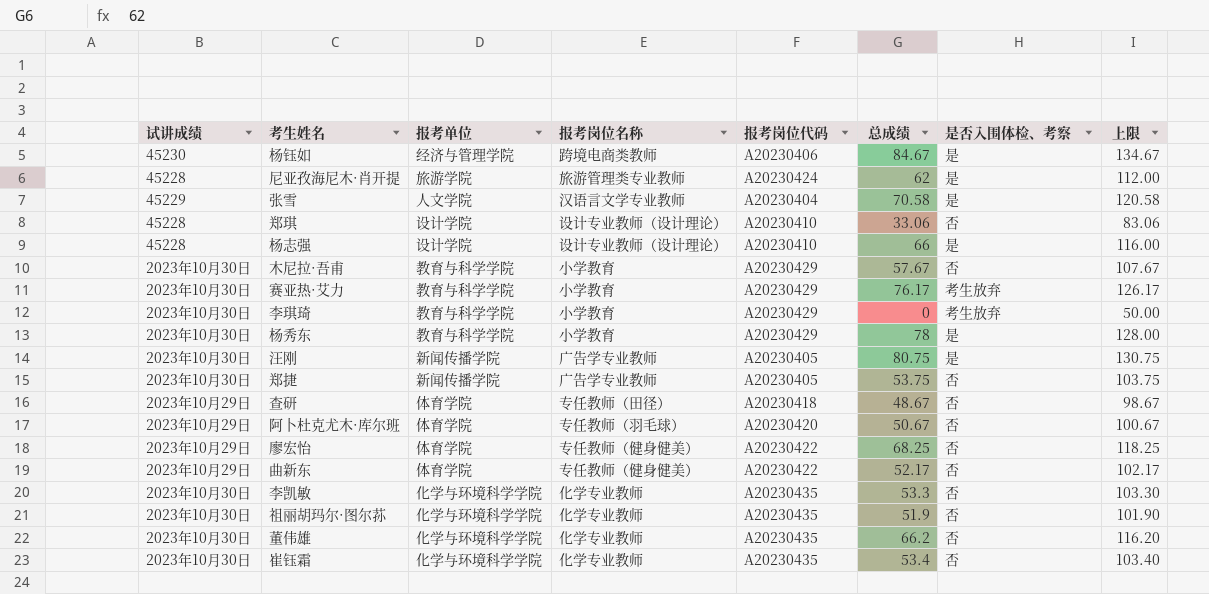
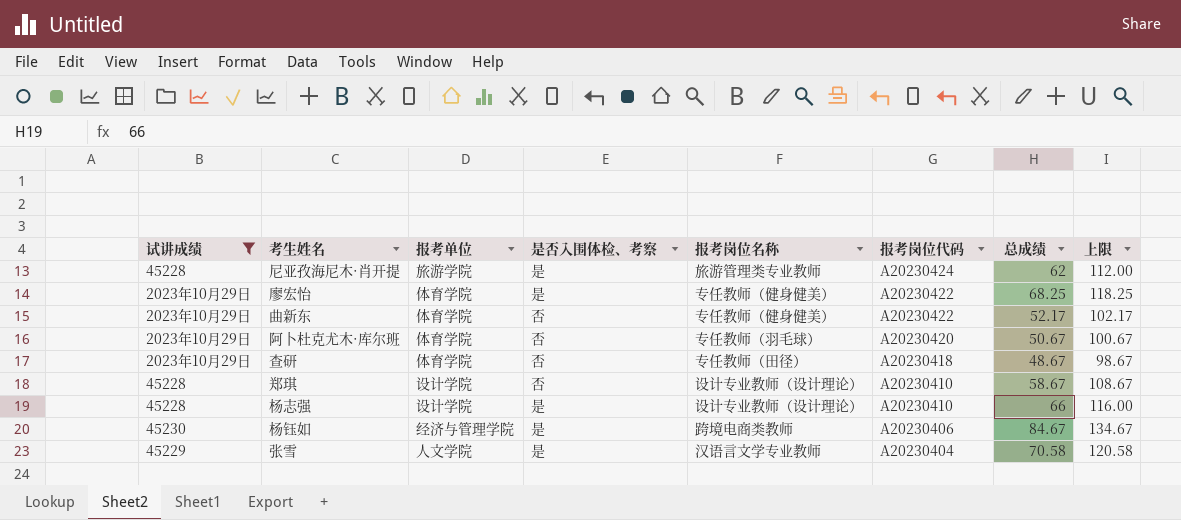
filter: none -> 试讲成绩 != 2023年10月30日
row order: none -> 报考岗位代码 descending
column 是否入围体检、考察 | position: 7 -> 4
廖宏怡 | 是否入围体检、考察: 否 -> 是
郑琪 | 总成绩: 33.06 -> 58.67
郑琪 | 上限: 83.06 -> 108.67

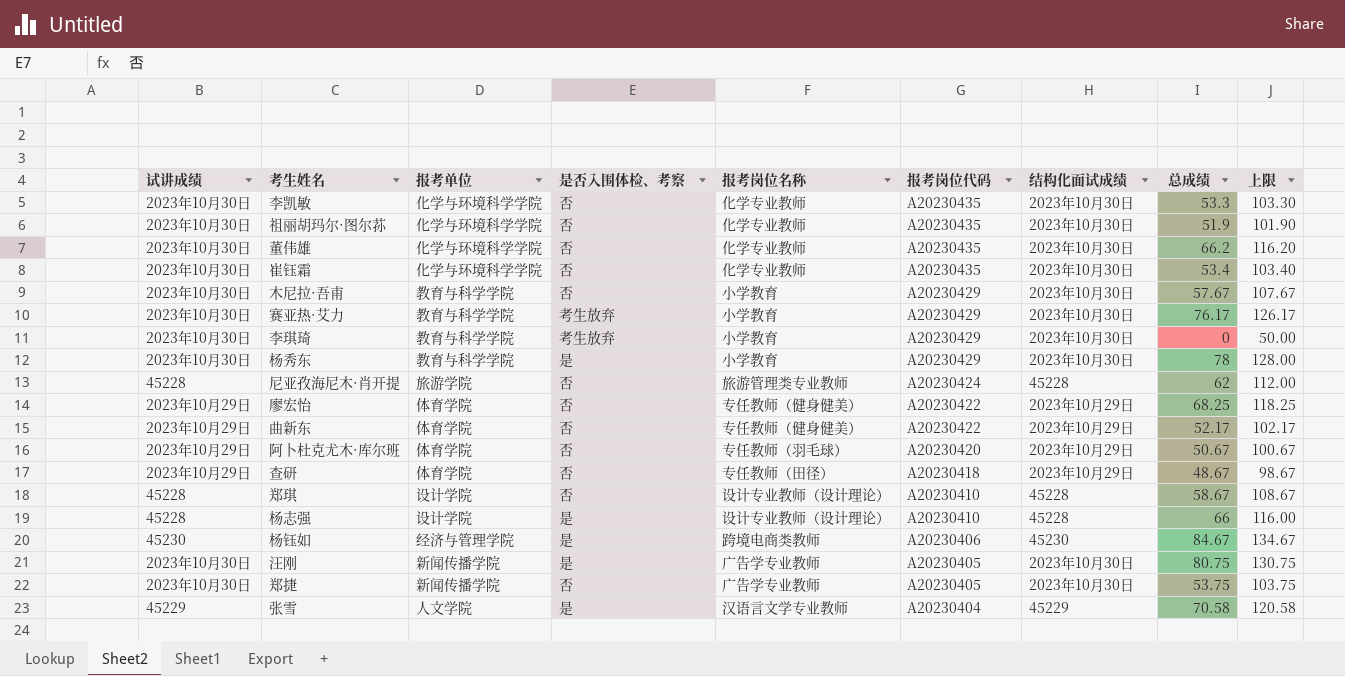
filter: 试讲成绩 != 2023年10月30日 -> none
column 结构化面试成绩 | position: none -> 7
尼亚孜海尼木·肖开提 | 是否入围体检、考察: 是 -> 否
廖宏怡 | 是否入围体检、考察: 是 -> 否

